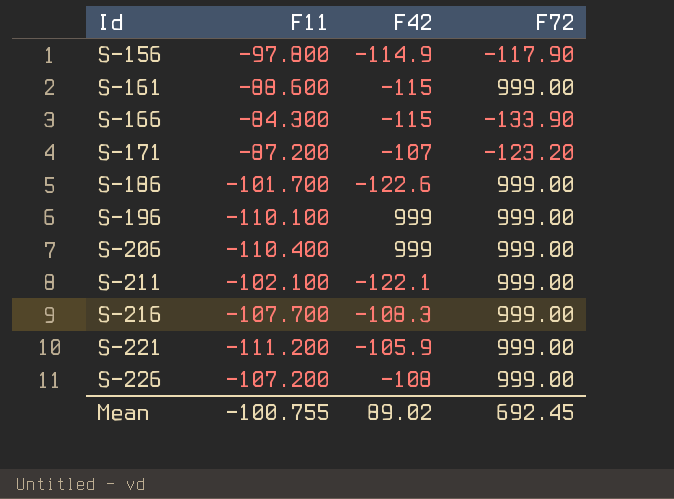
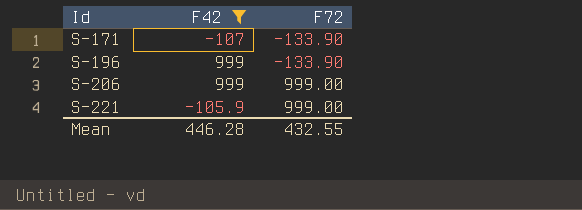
filter: none -> F42 >= -107
column F11 | position: 2 -> none
S-171 | F72: -123.20 -> -133.90
S-196 | F72: 999.00 -> -133.90
Mean | F42: 89.02 -> 446.28
Mean | F72: 692.45 -> 432.55

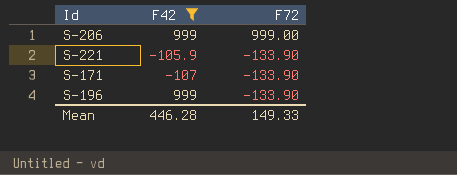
row order: Id ascending -> F72 descending
S-221 | F72: 999.00 -> -133.90
Mean | F72: 432.55 -> 149.33

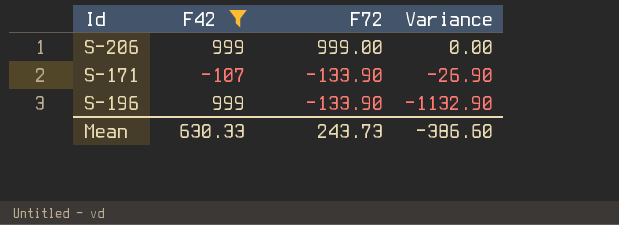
column Variance | formula: none -> [F72] - [F42]
row S-221: -105.9 | -133.90 -> none
Mean | F42: 446.28 -> 630.33
Mean | F72: 149.33 -> 243.73

